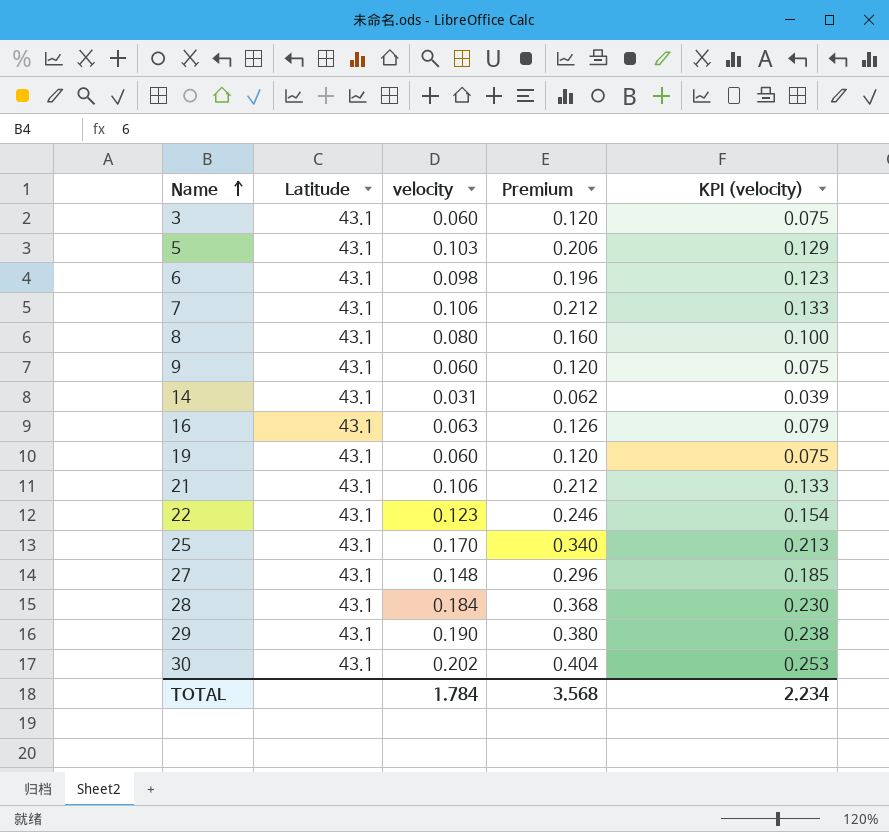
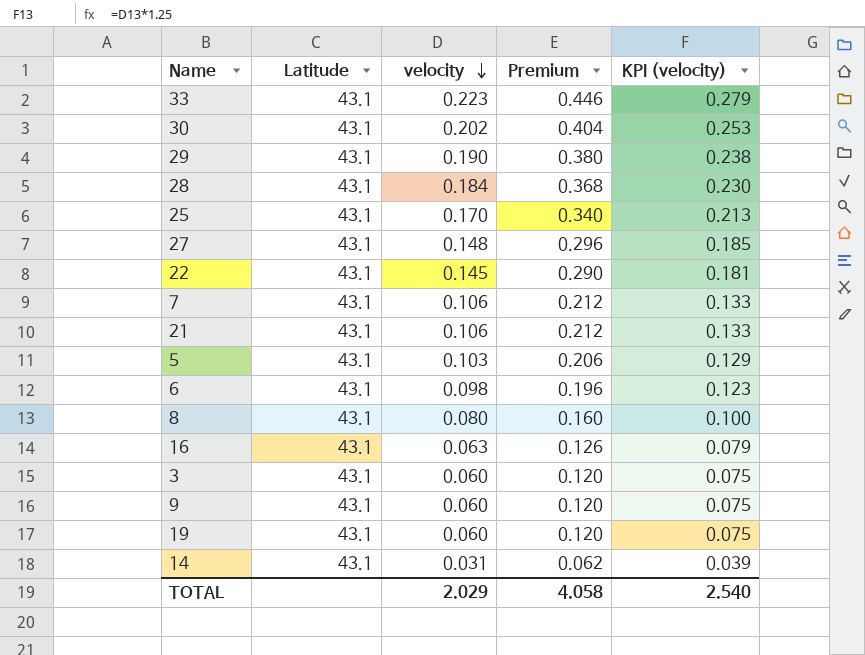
row order: Name ascending -> velocity descending
row 33: none -> 43.1 | 0.223 | 0.446 | 0.279
22 | velocity: 0.123 -> 0.145
22 | Premium: 0.246 -> 0.290
22 | KPI (velocity): 0.154 -> 0.181
TOTAL | velocity: 1.784 -> 2.029
TOTAL | Premium: 3.568 -> 4.058
TOTAL | KPI (velocity): 2.234 -> 2.540

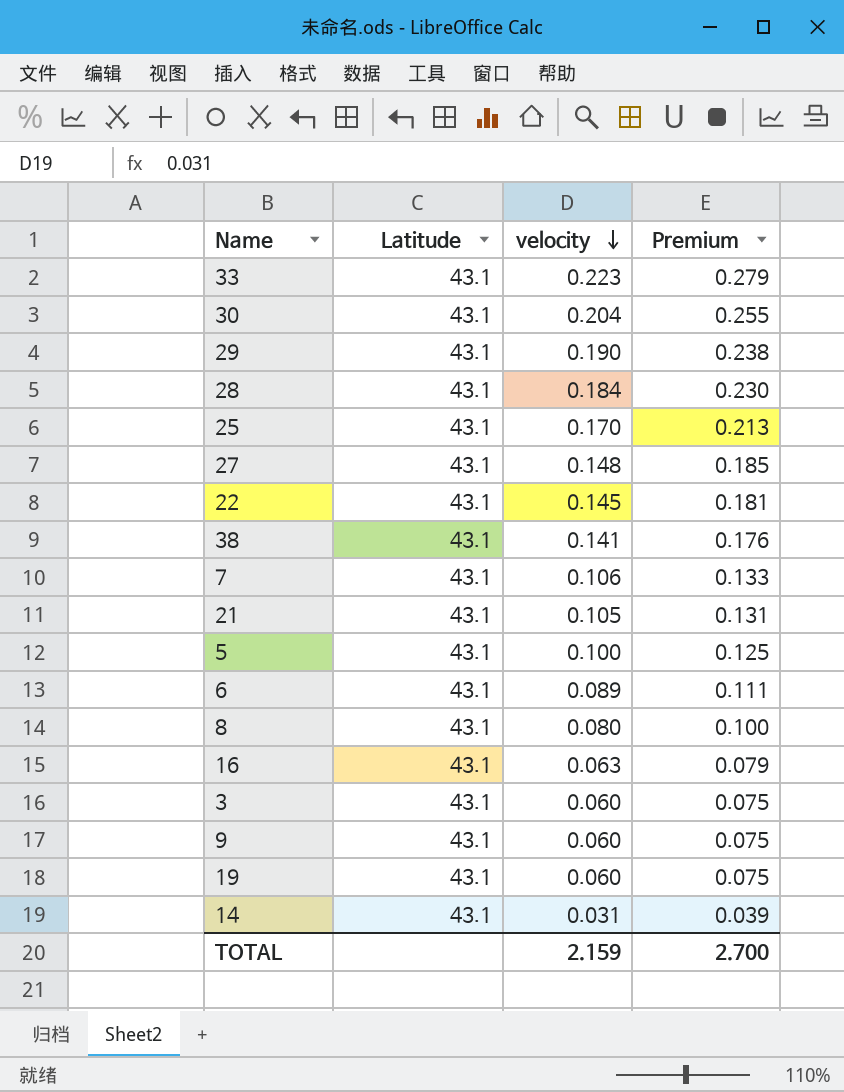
column KPI (velocity) | formula: [velocity] * 1.25 -> none
column Premium | formula: [velocity] * 2 -> [velocity] * 1.25
30 | velocity: 0.202 -> 0.204
row 38: none -> 43.1 | 0.141 | 0.176
21 | velocity: 0.106 -> 0.105
5 | velocity: 0.103 -> 0.100
6 | velocity: 0.098 -> 0.089
TOTAL | velocity: 2.029 -> 2.159
TOTAL | Premium: 4.058 -> 2.700

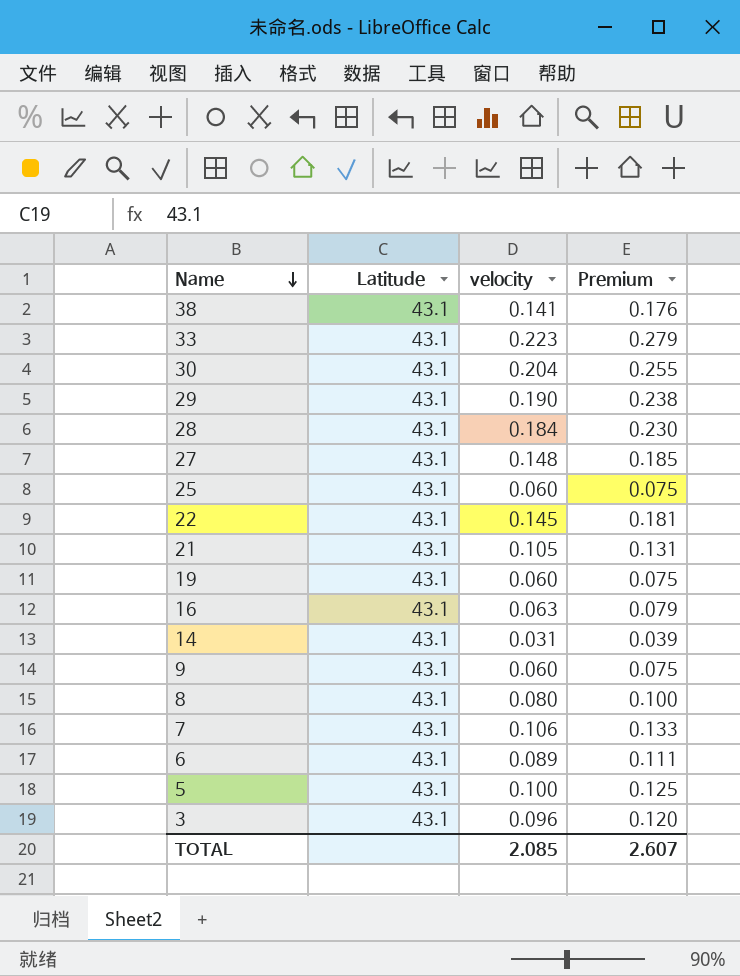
row order: velocity descending -> Name descending
25 | velocity: 0.170 -> 0.060
25 | Premium: 0.213 -> 0.075
3 | velocity: 0.060 -> 0.096
3 | Premium: 0.075 -> 0.120
TOTAL | velocity: 2.159 -> 2.085
TOTAL | Premium: 2.700 -> 2.607

